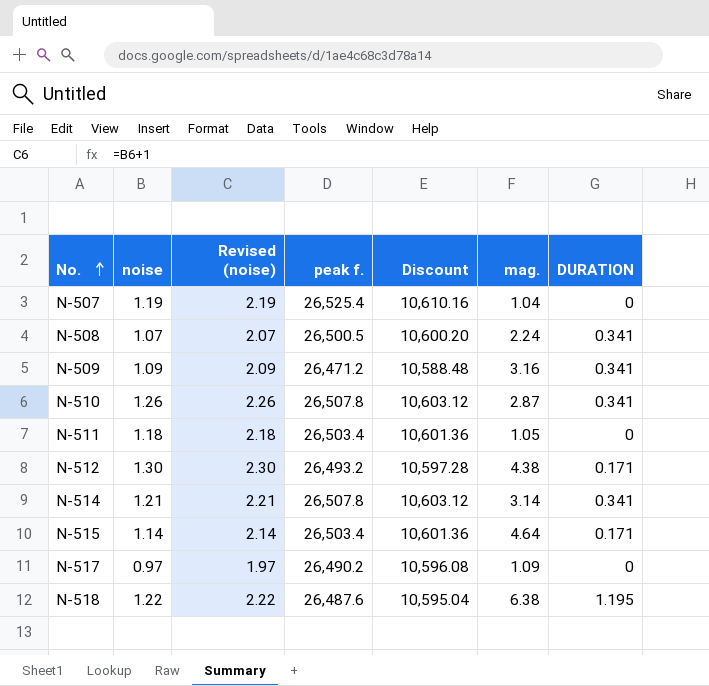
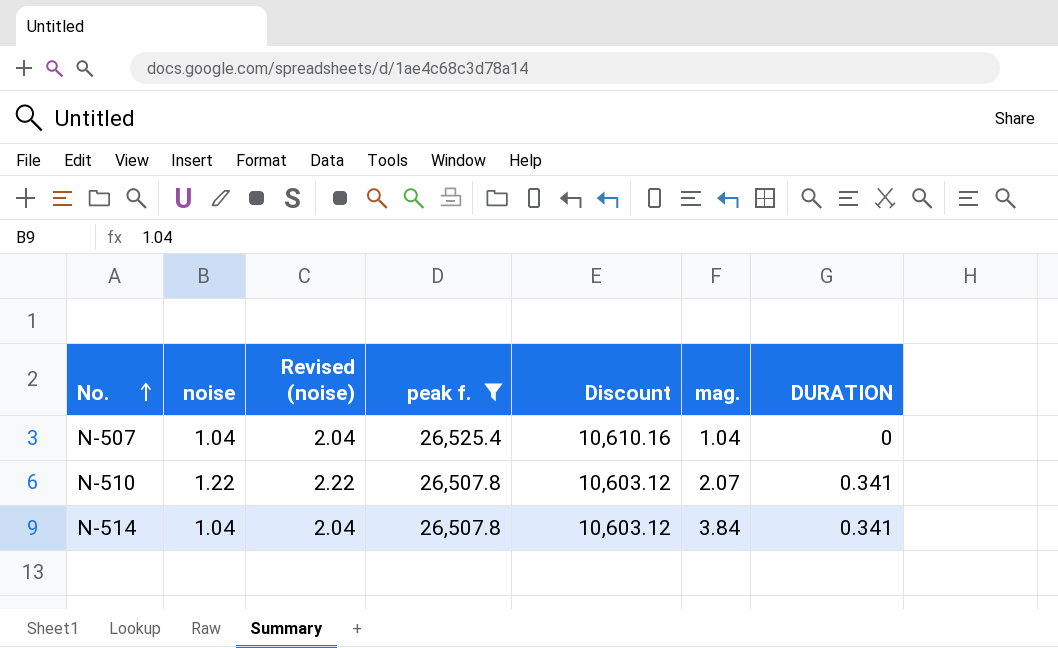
filter: none -> peak f. >= 26,507.8
N-507 | noise: 1.19 -> 1.04
N-507 | Revised (noise): 2.19 -> 2.04
N-510 | noise: 1.26 -> 1.22
N-510 | Revised (noise): 2.26 -> 2.22
N-510 | mag.: 2.87 -> 2.07
N-514 | noise: 1.21 -> 1.04
N-514 | Revised (noise): 2.21 -> 2.04
N-514 | mag.: 3.14 -> 3.84

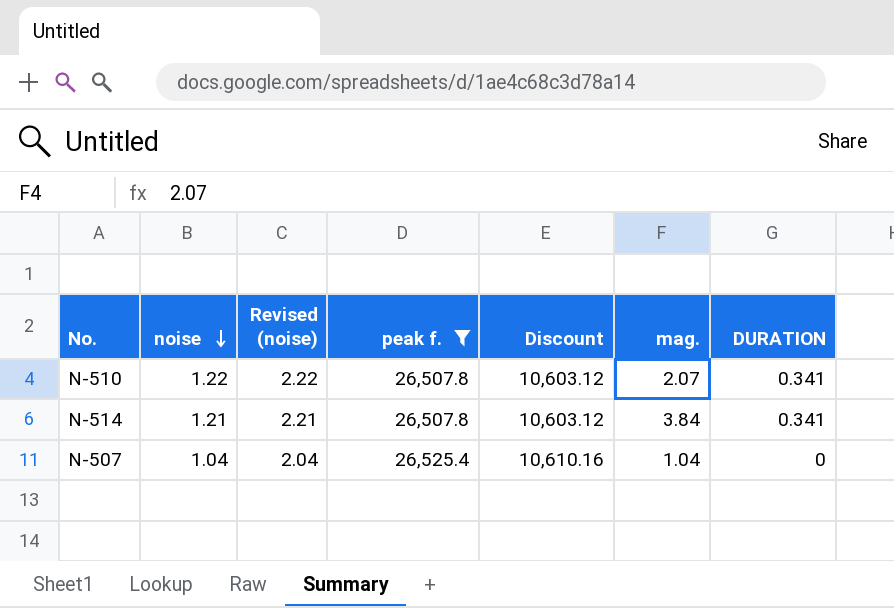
row order: No. ascending -> noise descending
N-514 | noise: 1.04 -> 1.21
N-514 | Revised (noise): 2.04 -> 2.21

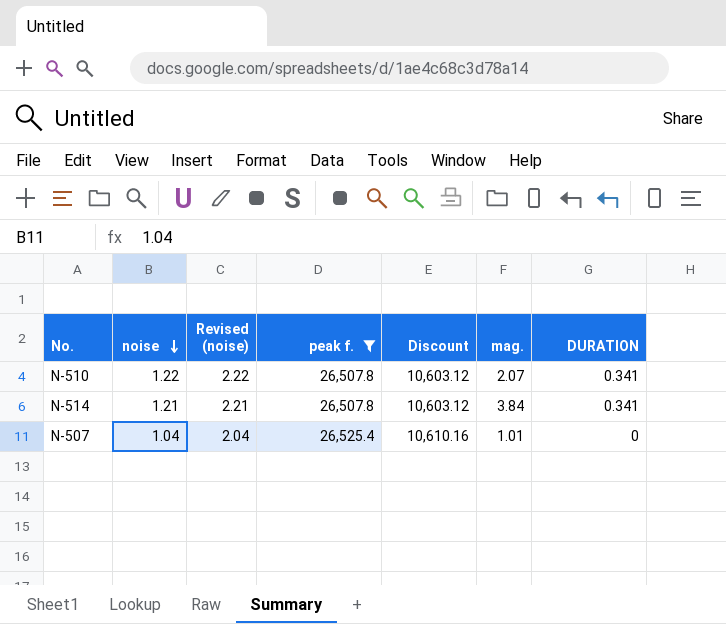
N-507 | mag.: 1.04 -> 1.01

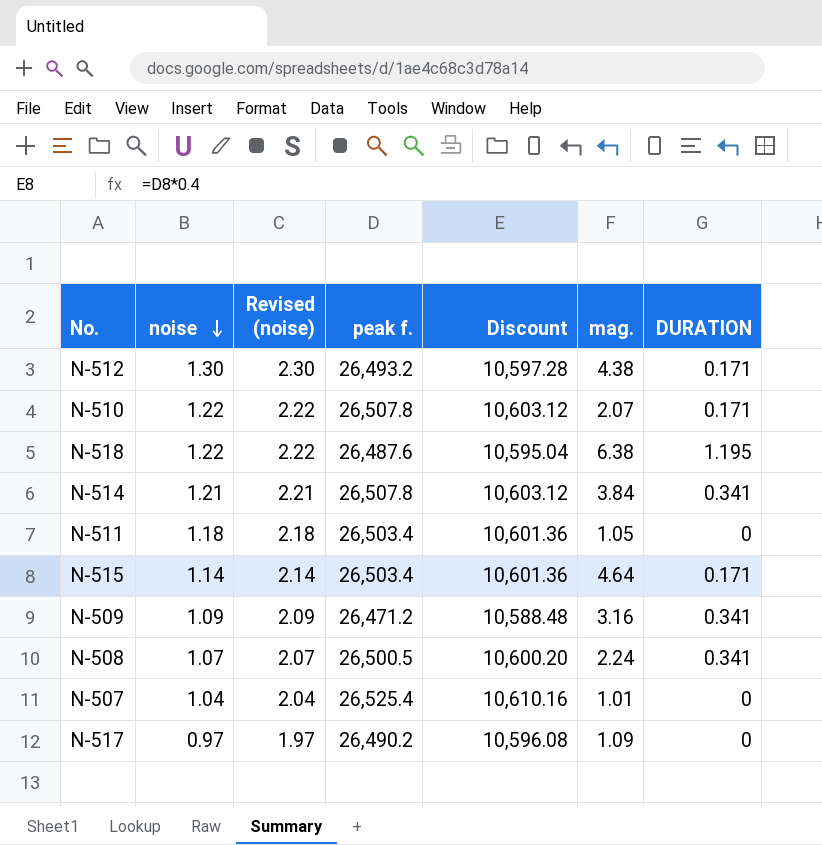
filter: peak f. >= 26,507.8 -> none
N-510 | DURATION: 0.341 -> 0.171

